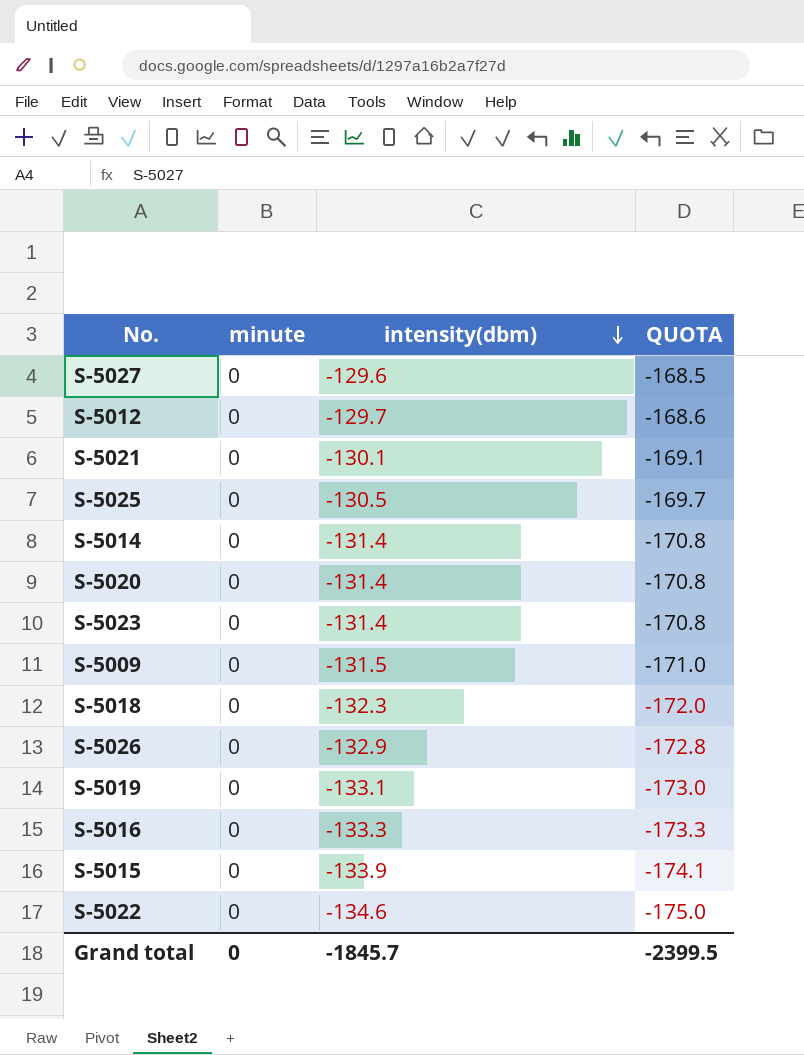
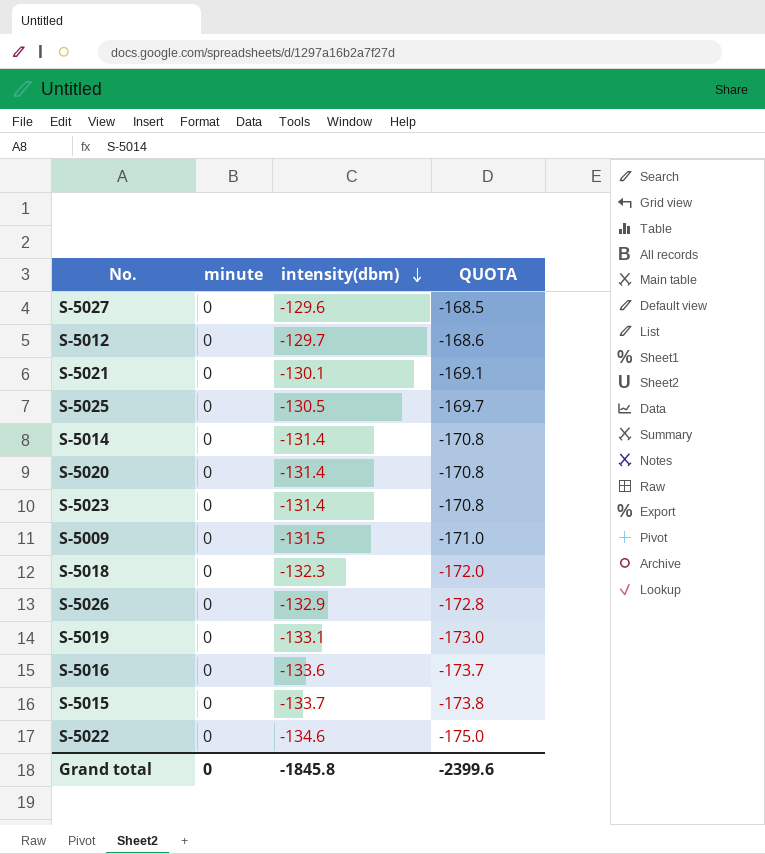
S-5016 | intensity(dbm): -133.3 -> -133.6
S-5016 | QUOTA: -173.3 -> -173.7
S-5015 | intensity(dbm): -133.9 -> -133.7
S-5015 | QUOTA: -174.1 -> -173.8
Grand total | intensity(dbm): -1845.7 -> -1845.8
Grand total | QUOTA: -2399.5 -> -2399.6

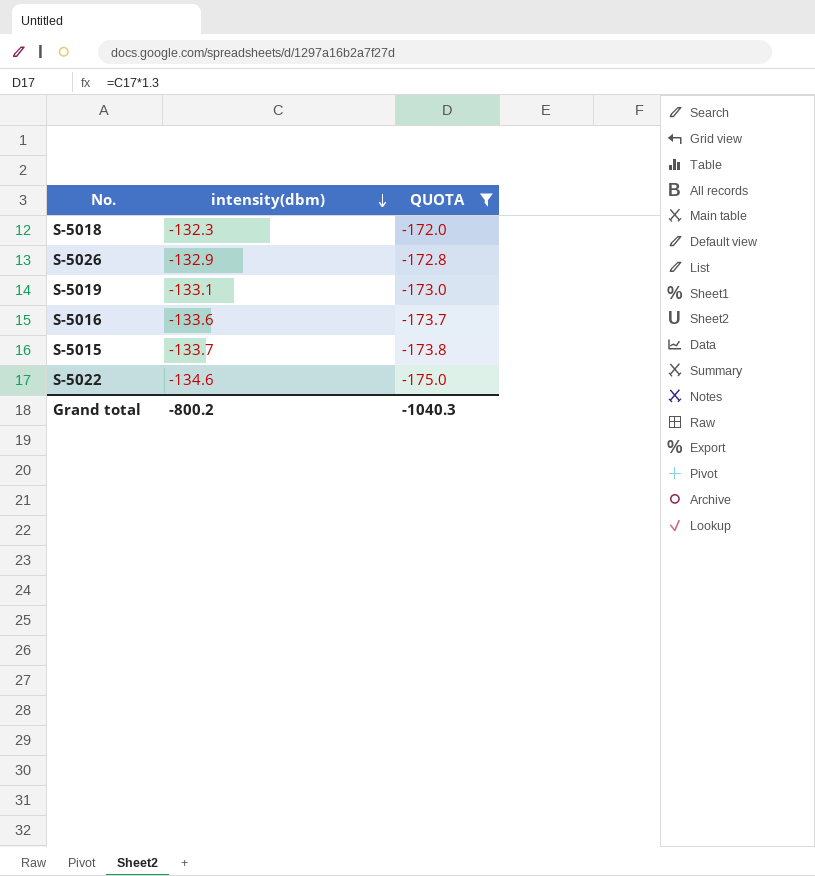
filter: none -> QUOTA <= -172.0
column minute | position: 2 -> none
Grand total | intensity(dbm): -1845.8 -> -800.2
Grand total | QUOTA: -2399.6 -> -1040.3

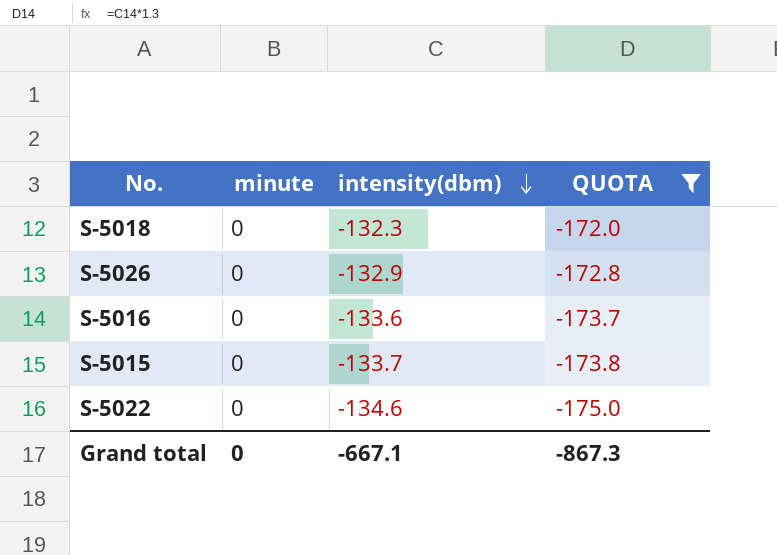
column minute | position: none -> 2
row S-5019: -133.1 | -173.0 -> none
Grand total | intensity(dbm): -800.2 -> -667.1
Grand total | QUOTA: -1040.3 -> -867.3

